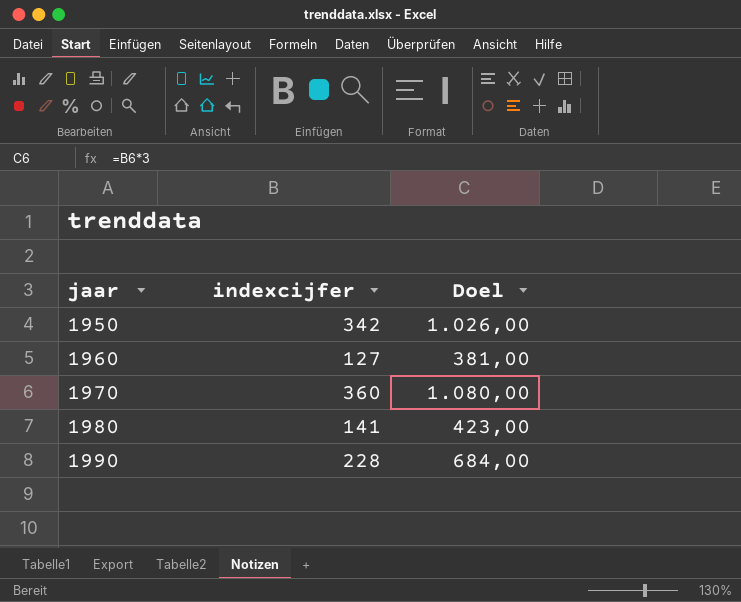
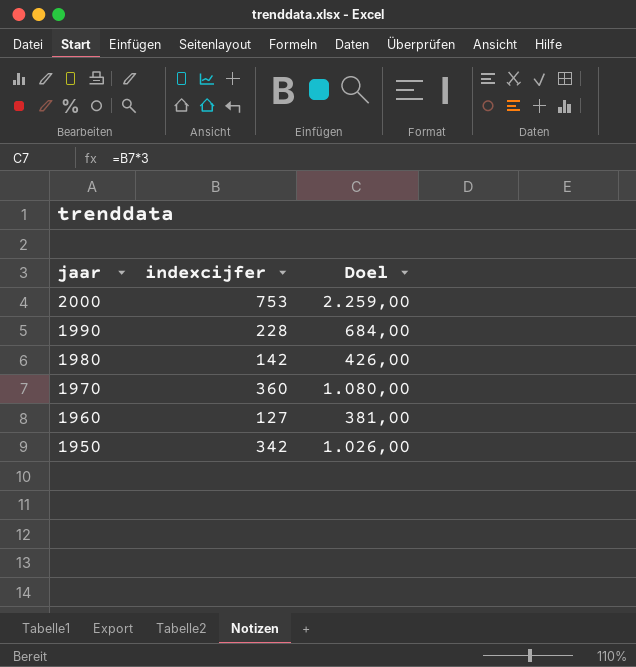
row order: jaar ascending -> jaar descending
row 2000: none -> 753 | 2.259,00
1980 | indexcijfer: 141 -> 142
1980 | Doel: 423,00 -> 426,00

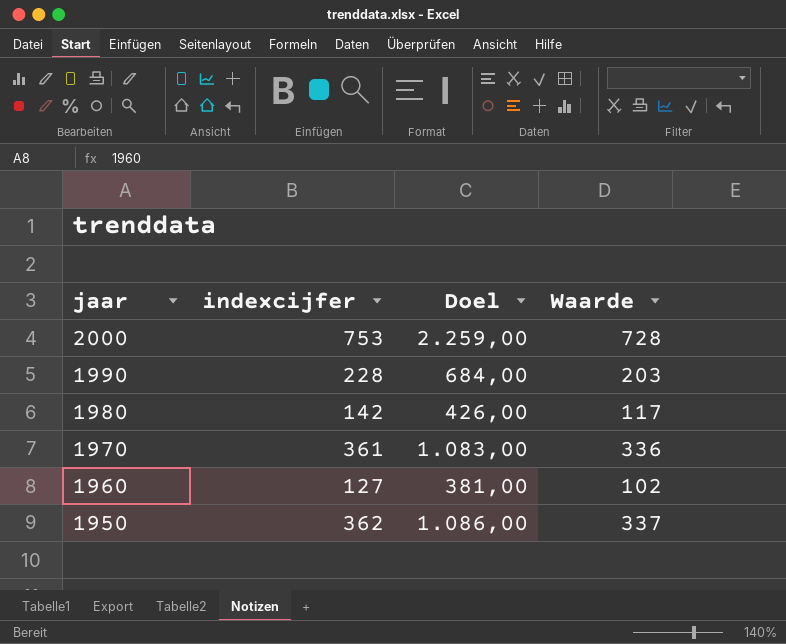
column Waarde | formula: none -> [indexcijfer] - 25
1970 | indexcijfer: 360 -> 361
1970 | Doel: 1.080,00 -> 1.083,00
1950 | indexcijfer: 342 -> 362
1950 | Doel: 1.026,00 -> 1.086,00

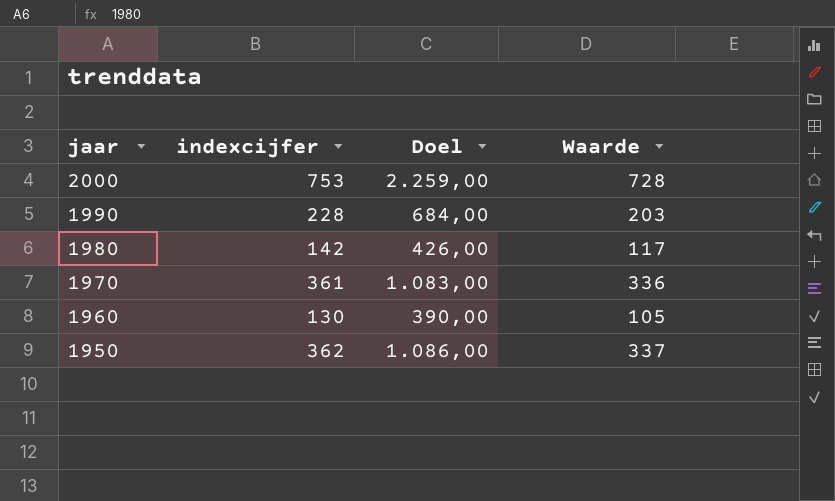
1960 | indexcijfer: 127 -> 130
1960 | Doel: 381,00 -> 390,00
1960 | Waarde: 102 -> 105

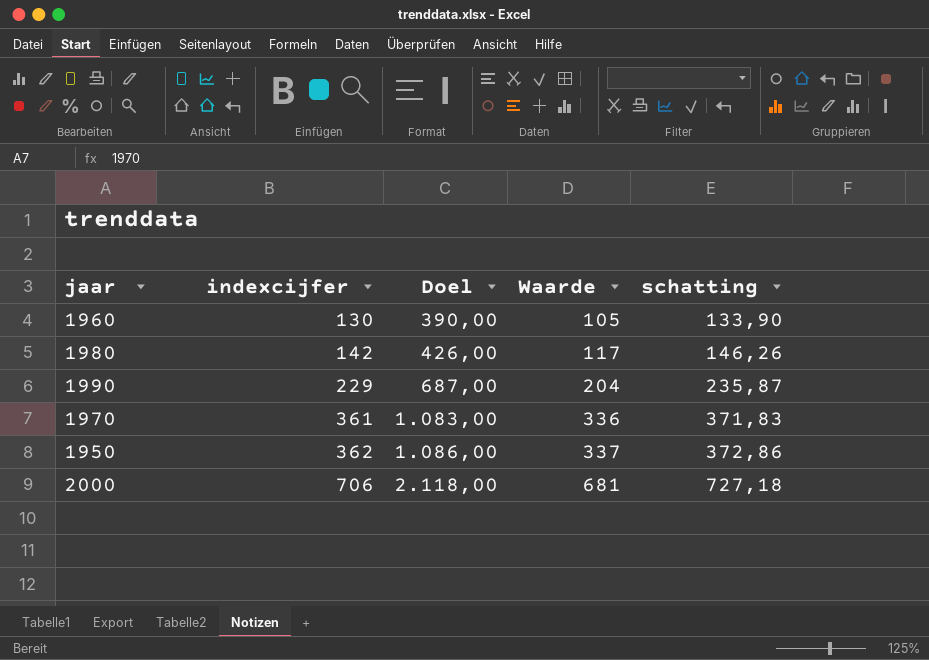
row order: jaar descending -> indexcijfer ascending
column schatting | formula: none -> [indexcijfer] * 1,03
1990 | indexcijfer: 228 -> 229
1990 | Doel: 684,00 -> 687,00
1990 | Waarde: 203 -> 204
2000 | indexcijfer: 753 -> 706
2000 | Doel: 2.259,00 -> 2.118,00
2000 | Waarde: 728 -> 681

